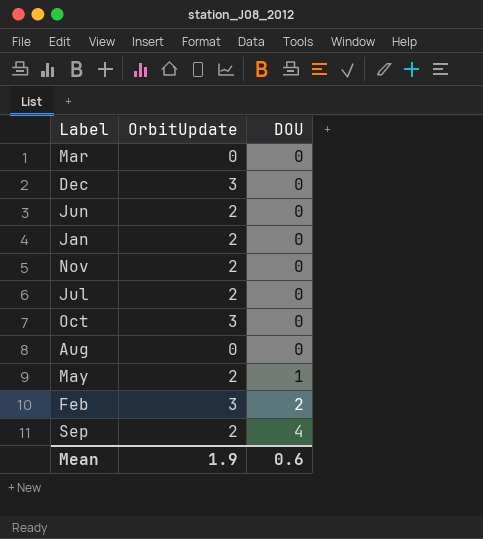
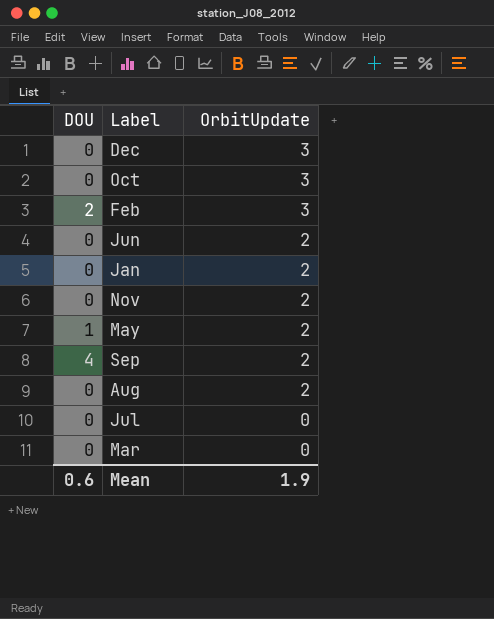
row order: DOU ascending -> OrbitUpdate descending
column DOU | position: 3 -> 1
Aug | OrbitUpdate: 0 -> 2
Jul | OrbitUpdate: 2 -> 0

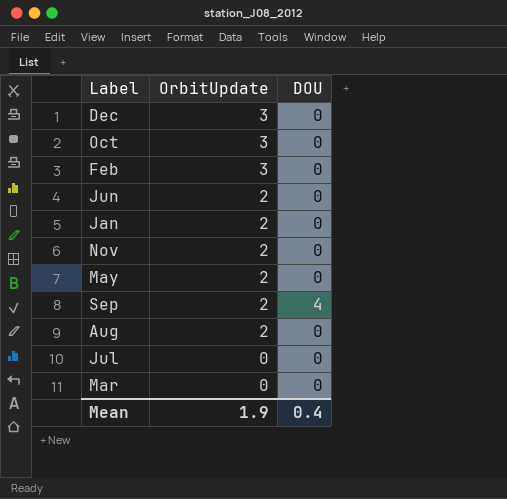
column DOU | position: 1 -> 3
Feb | DOU: 2 -> 0
May | DOU: 1 -> 0
Mean | DOU: 0.6 -> 0.4

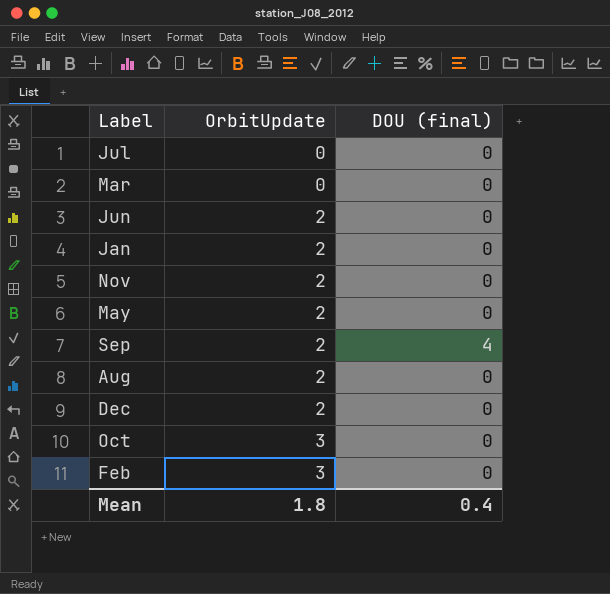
row order: OrbitUpdate descending -> OrbitUpdate ascending
column name: DOU -> DOU (final)
Dec | OrbitUpdate: 3 -> 2
Mean | OrbitUpdate: 1.9 -> 1.8

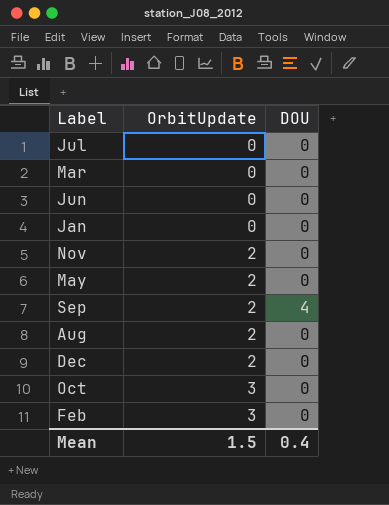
column name: DOU (final) -> DOU
Jun | OrbitUpdate: 2 -> 0
Jan | OrbitUpdate: 2 -> 0
Mean | OrbitUpdate: 1.8 -> 1.5

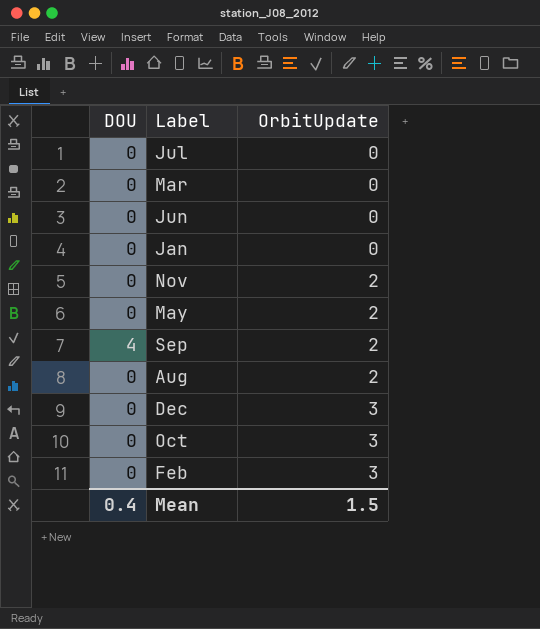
column DOU | position: 3 -> 1
Dec | OrbitUpdate: 2 -> 3

